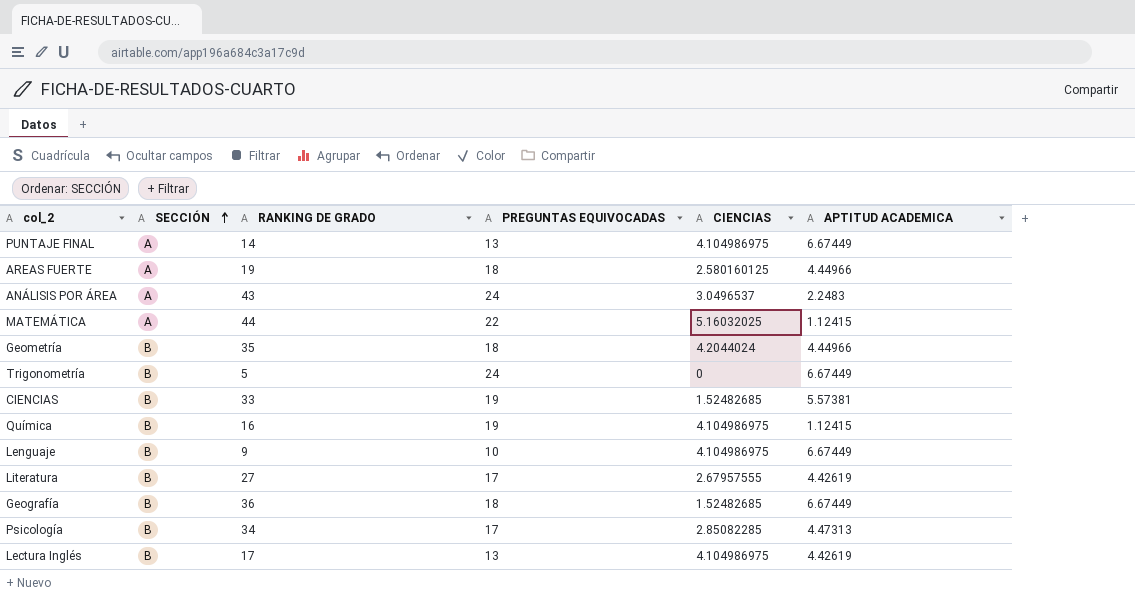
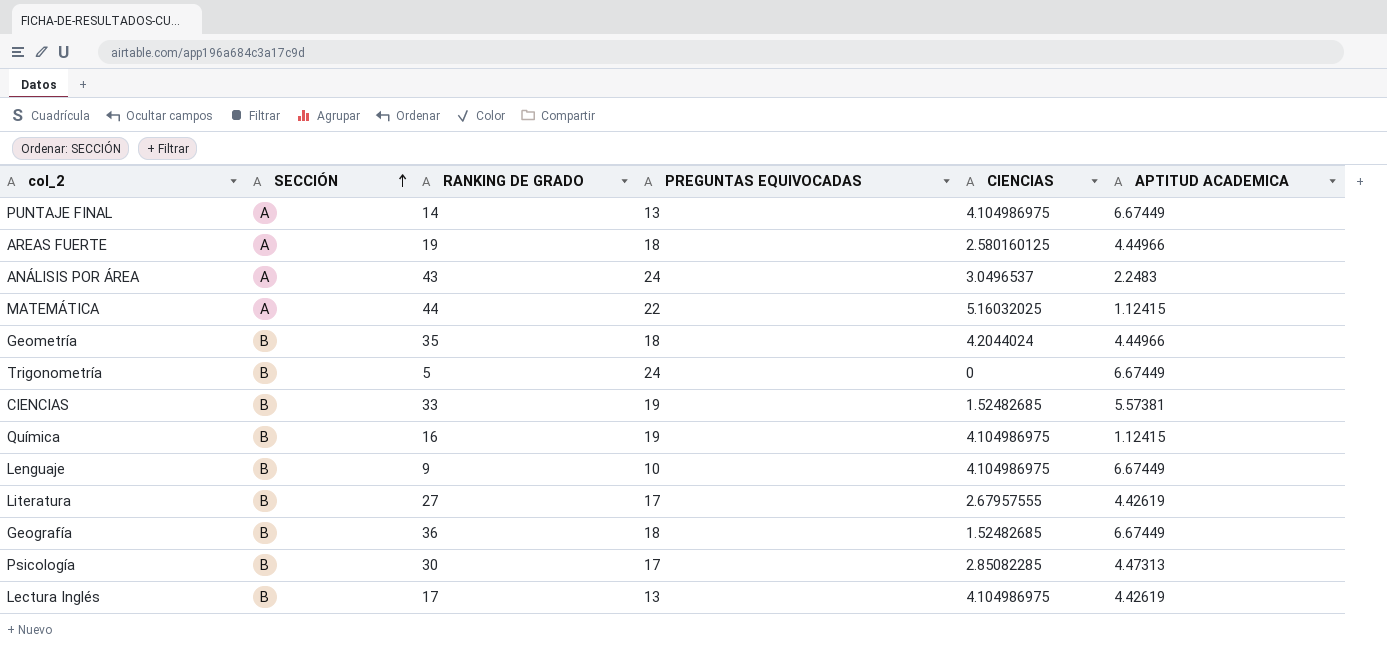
Psicología | RANKING DE GRADO: 34 -> 30

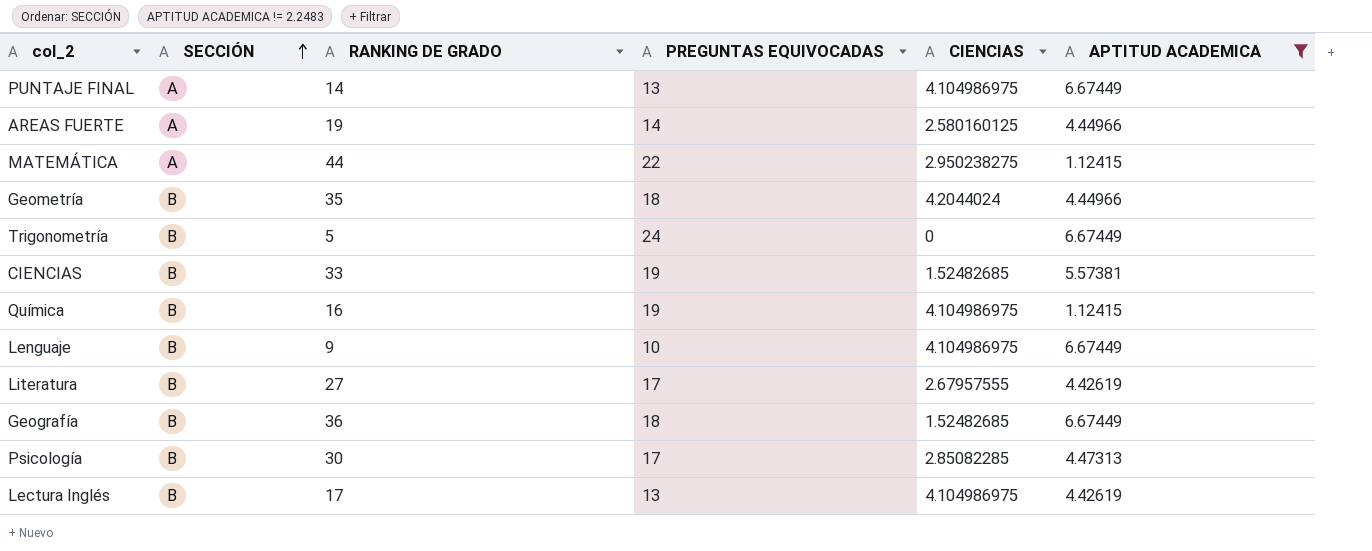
filter: none -> APTITUD ACADEMICA != 2.2483
AREAS FUERTE | PREGUNTAS EQUIVOCADAS: 18 -> 14
MATEMÁTICA | CIENCIAS: 5.16032025 -> 2.950238275

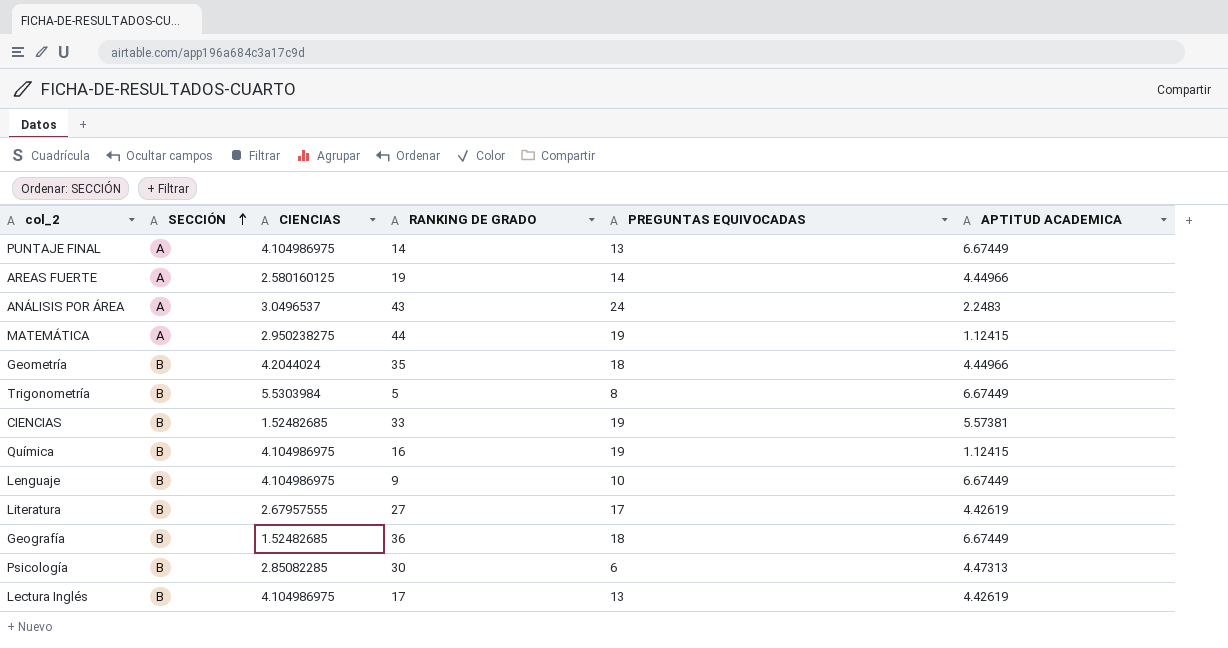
filter: APTITUD ACADEMICA != 2.2483 -> none
column CIENCIAS | position: 5 -> 3
MATEMÁTICA | PREGUNTAS EQUIVOCADAS: 22 -> 19
Trigonometría | CIENCIAS: 0 -> 5.5303984
Trigonometría | PREGUNTAS EQUIVOCADAS: 24 -> 8
Psicología | PREGUNTAS EQUIVOCADAS: 17 -> 6

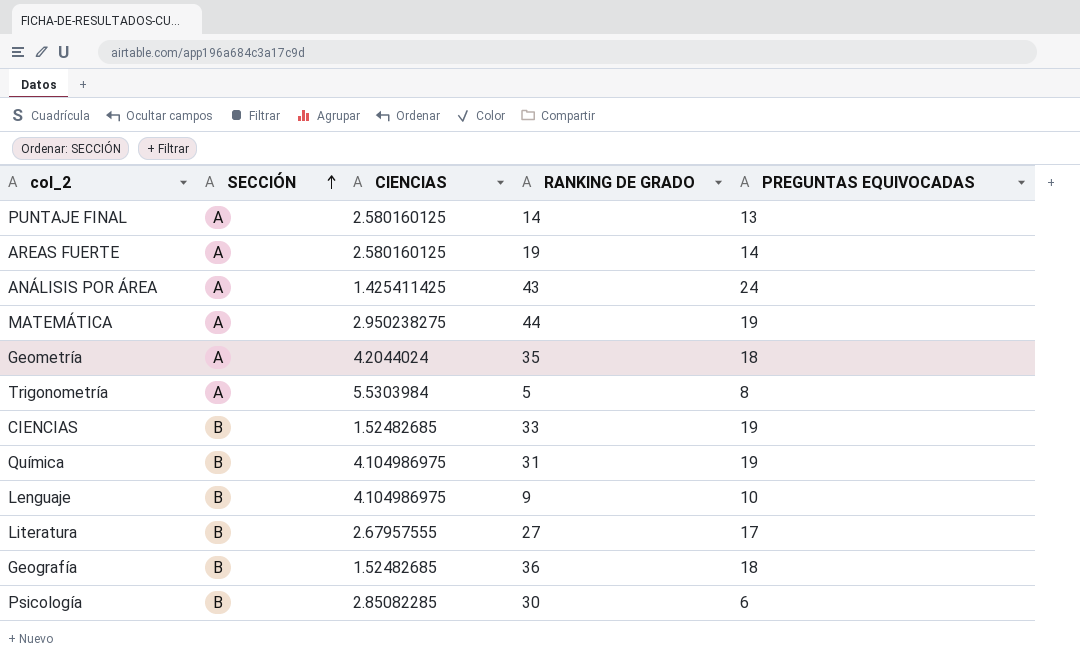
column APTITUD ACADEMICA | position: 6 -> none
row Lectura Inglés: B | 4.104986975 | 17 | 13 | 4.42619 -> none
PUNTAJE FINAL | CIENCIAS: 4.104986975 -> 2.580160125
ANÁLISIS POR ÁREA | CIENCIAS: 3.0496537 -> 1.425411425
Geometría | SECCIÓN: B -> A
Trigonometría | SECCIÓN: B -> A
Química | RANKING DE GRADO: 16 -> 31

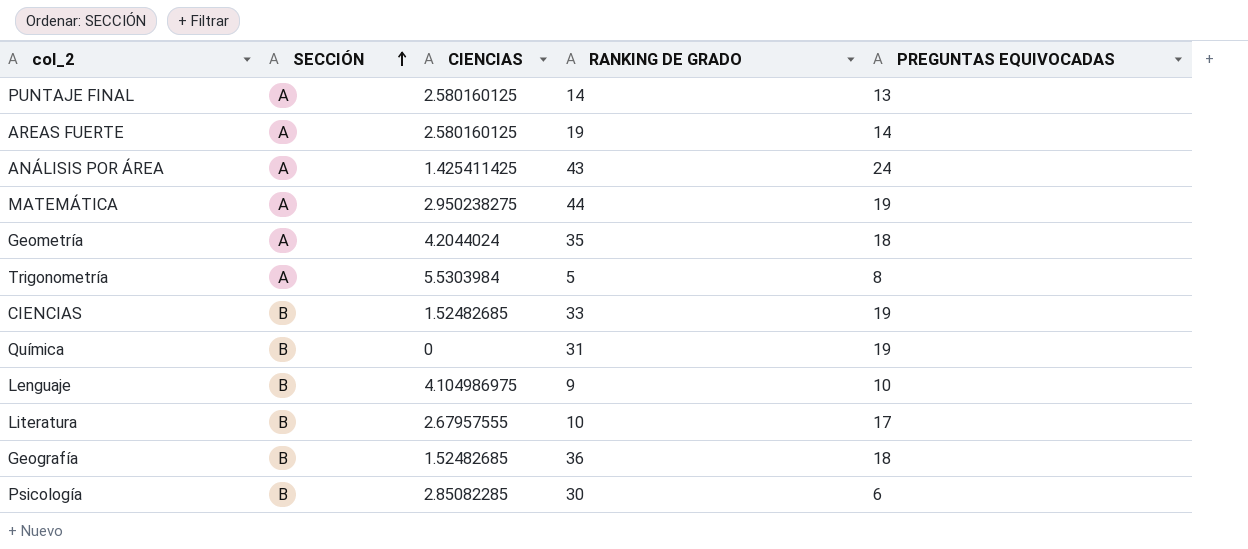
Química | CIENCIAS: 4.104986975 -> 0
Literatura | RANKING DE GRADO: 27 -> 10

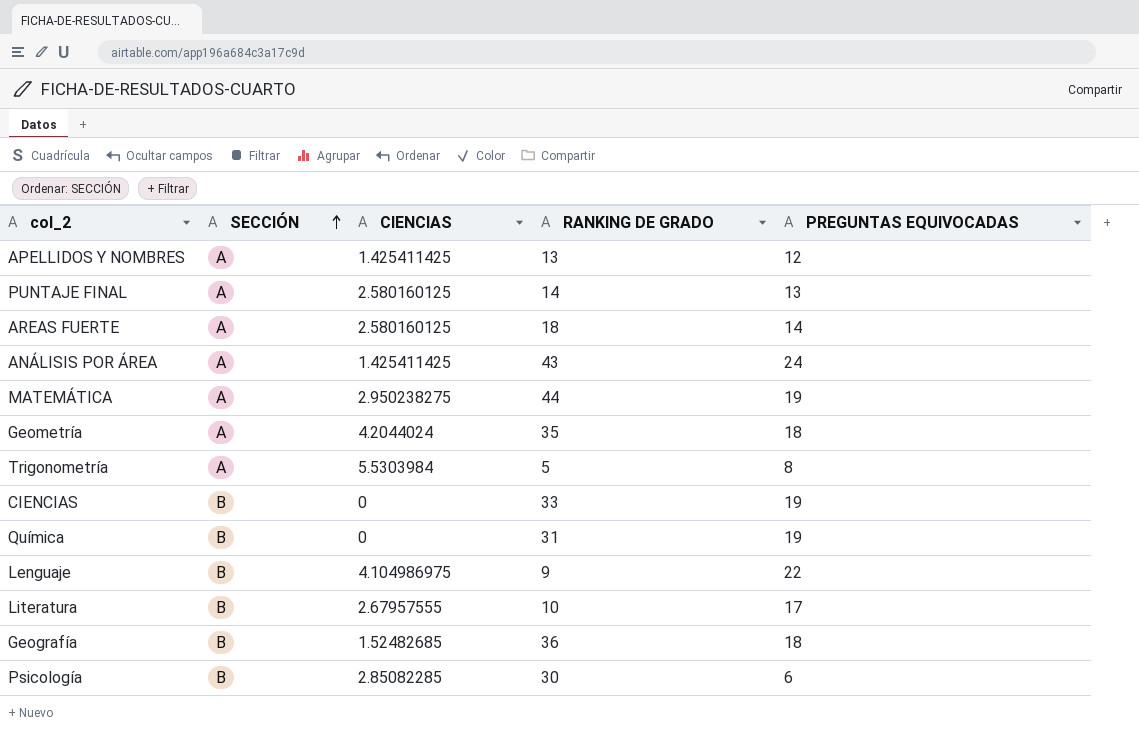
row APELLIDOS Y NOMBRES: none -> A | 1.425411425 | 13 | 12
AREAS FUERTE | RANKING DE GRADO: 19 -> 18
CIENCIAS | CIENCIAS: 1.52482685 -> 0
Lenguaje | PREGUNTAS EQUIVOCADAS: 10 -> 22

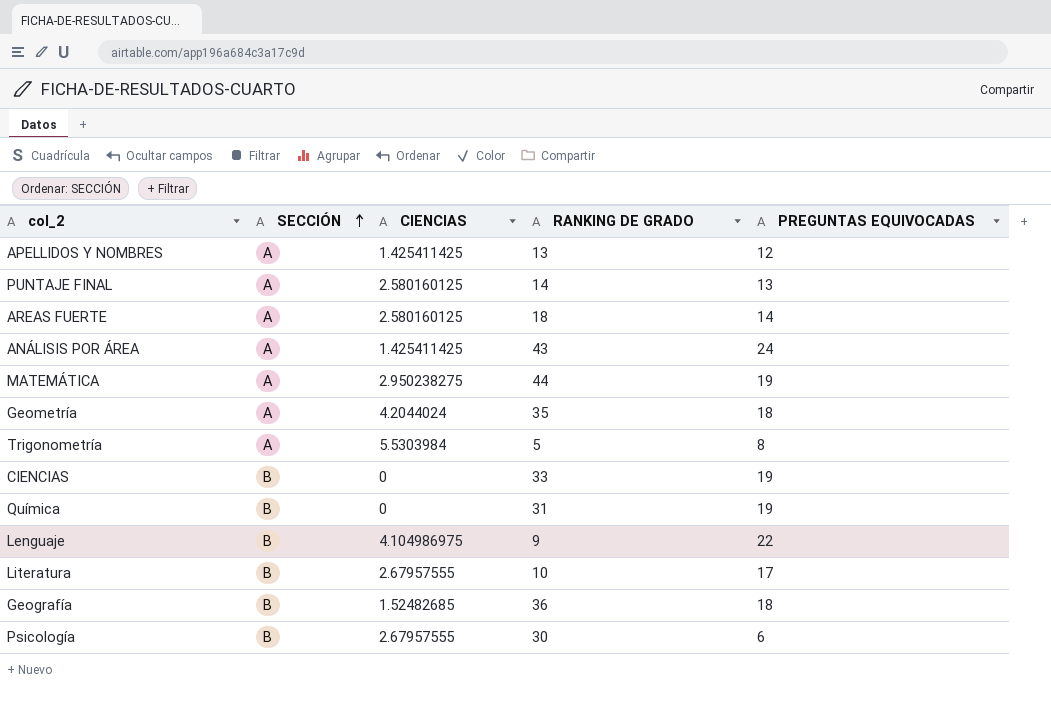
Psicología | CIENCIAS: 2.85082285 -> 2.67957555

